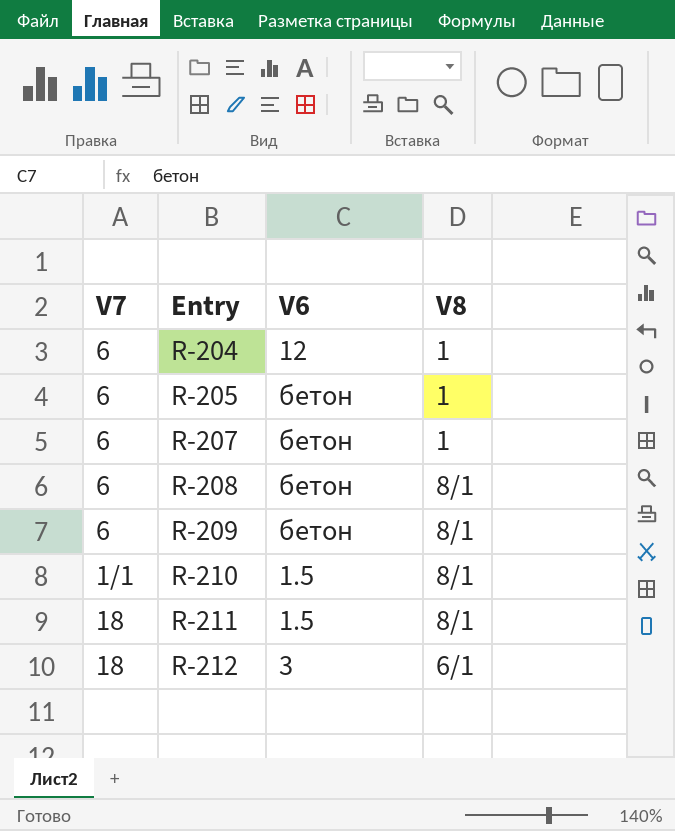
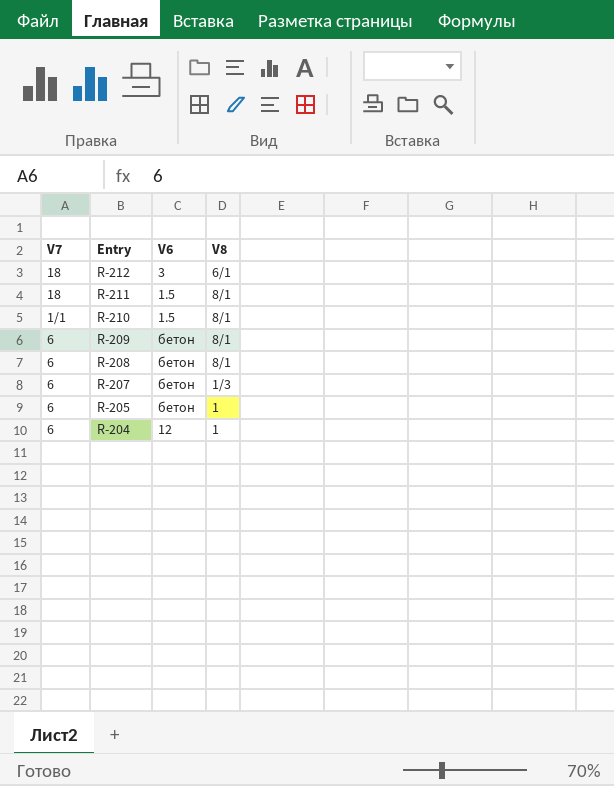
row order: Entry ascending -> Entry descending
R-207 | V8: 1 -> 1/3

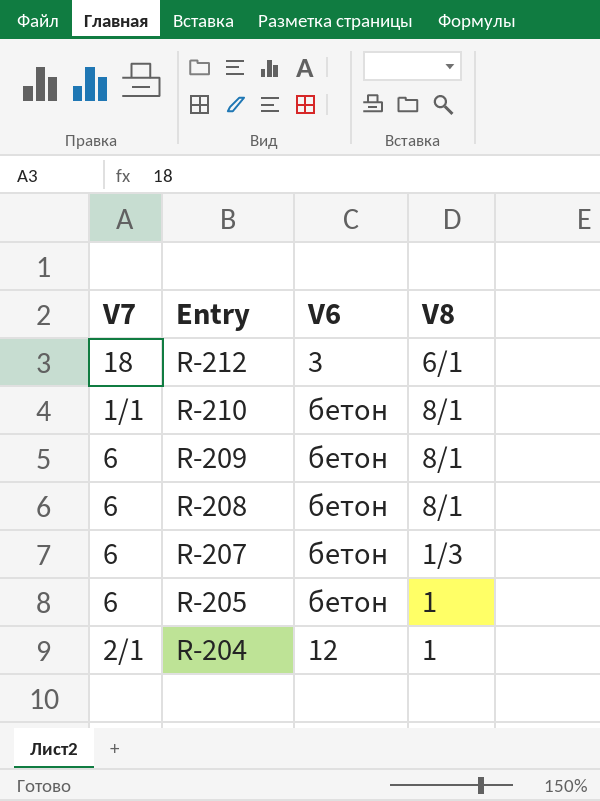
row R-211: 18 | 1.5 | 8/1 -> none
R-210 | V6: 1.5 -> бетон
R-204 | V7: 6 -> 2/1

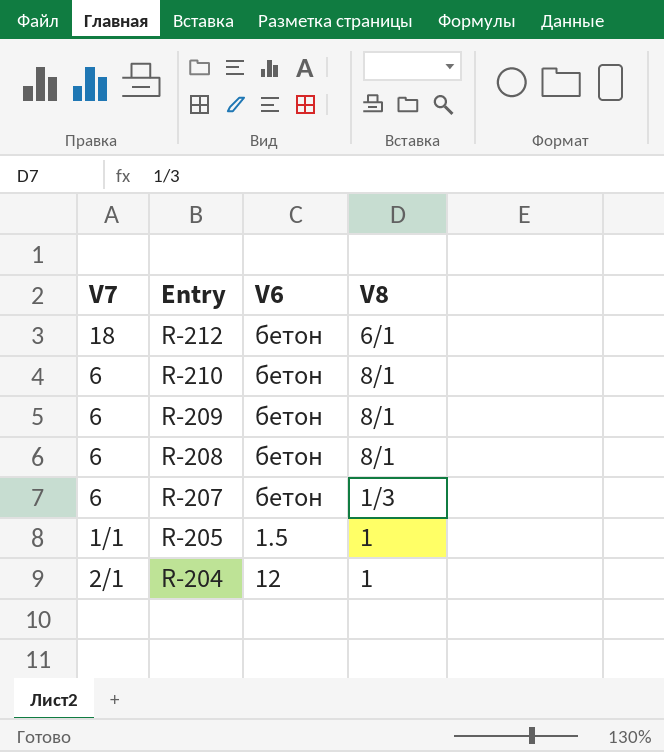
R-212 | V6: 3 -> бетон
R-210 | V7: 1/1 -> 6
R-205 | V7: 6 -> 1/1
R-205 | V6: бетон -> 1.5

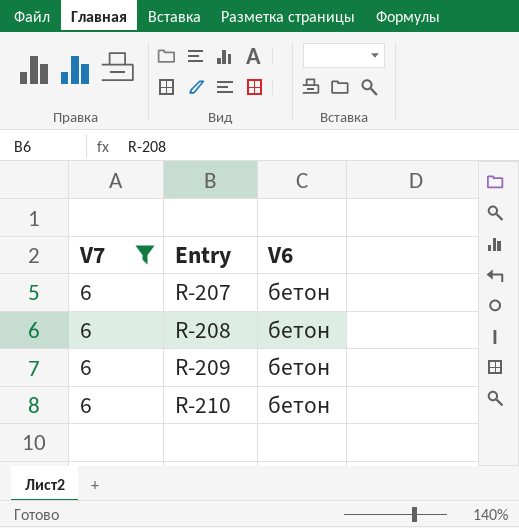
filter: none -> V7 = 6
row order: Entry descending -> Entry ascending
column V8 | position: 4 -> none

